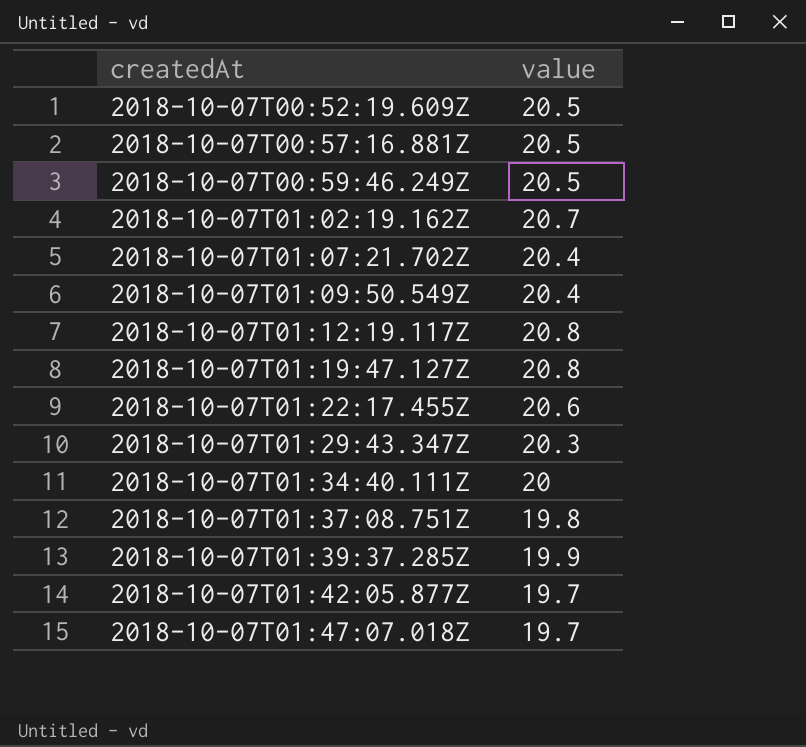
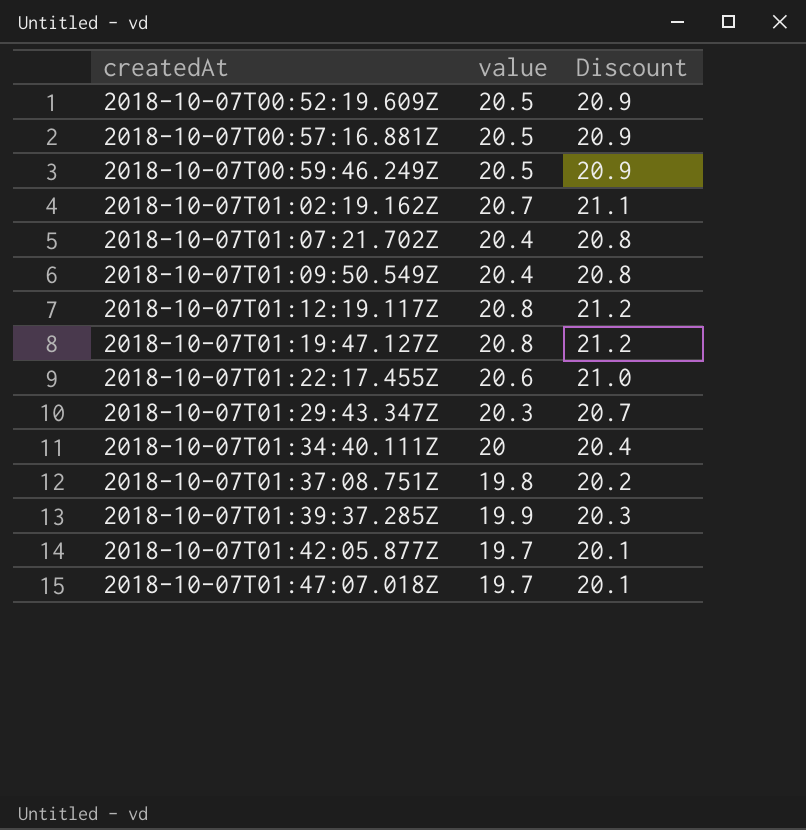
column Discount | formula: none -> [value] * 1.02

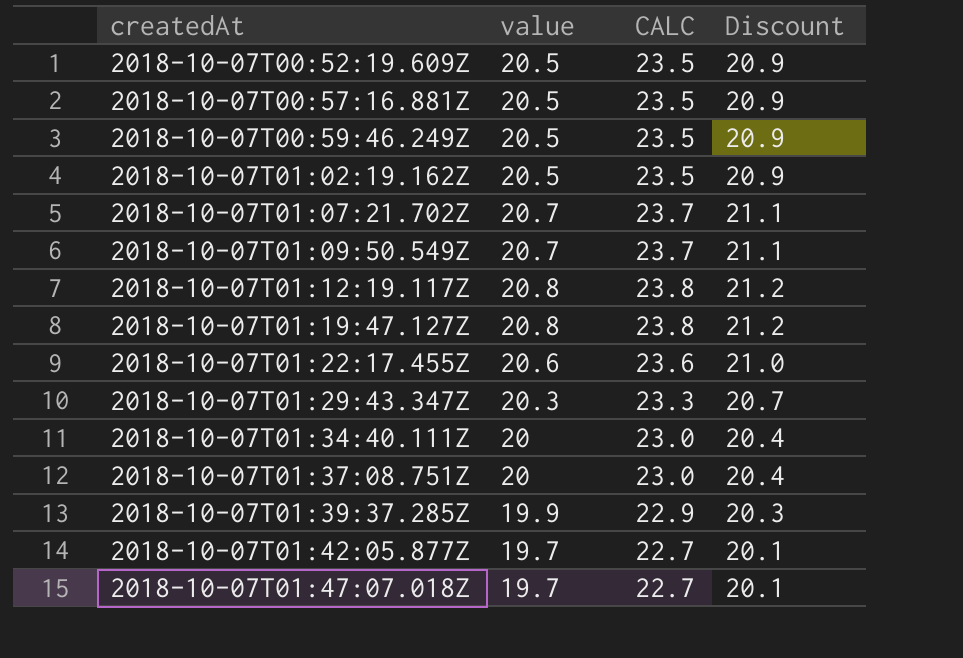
column CALC | formula: none -> [value] + 3
2018-10-07T01:02:19.162Z | value: 20.7 -> 20.5
2018-10-07T01:02:19.162Z | Discount: 21.1 -> 20.9
2018-10-07T01:07:21.702Z | value: 20.4 -> 20.7
2018-10-07T01:07:21.702Z | Discount: 20.8 -> 21.1
2018-10-07T01:09:50.549Z | value: 20.4 -> 20.7
2018-10-07T01:09:50.549Z | Discount: 20.8 -> 21.1
2018-10-07T01:37:08.751Z | value: 19.8 -> 20
2018-10-07T01:37:08.751Z | Discount: 20.2 -> 20.4

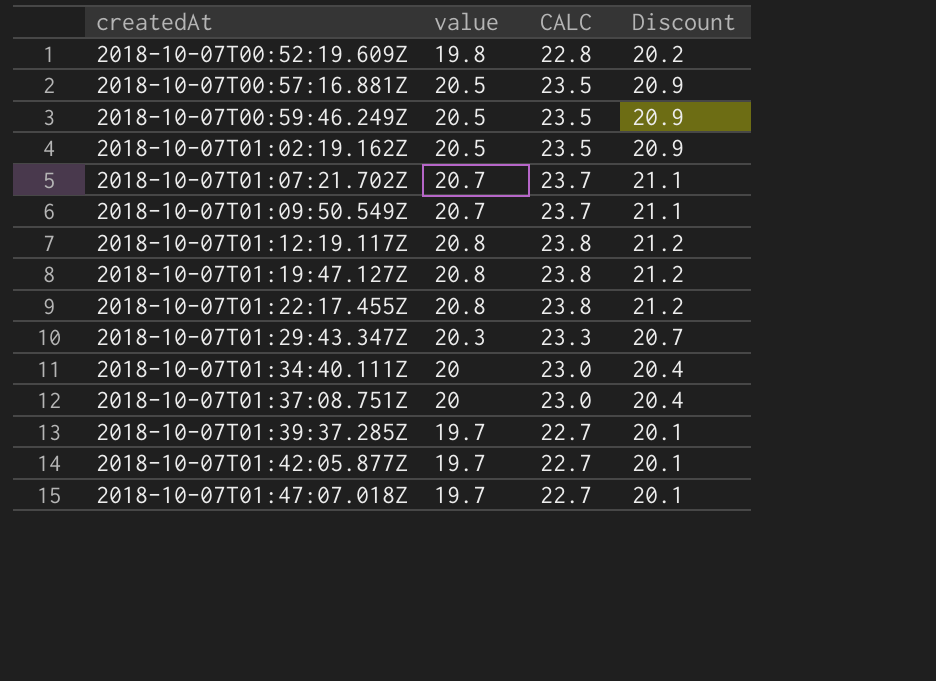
2018-10-07T00:52:19.609Z | value: 20.5 -> 19.8
2018-10-07T00:52:19.609Z | CALC: 23.5 -> 22.8
2018-10-07T00:52:19.609Z | Discount: 20.9 -> 20.2
2018-10-07T01:22:17.455Z | value: 20.6 -> 20.8
2018-10-07T01:22:17.455Z | CALC: 23.6 -> 23.8
2018-10-07T01:22:17.455Z | Discount: 21.0 -> 21.2
2018-10-07T01:39:37.285Z | value: 19.9 -> 19.7
2018-10-07T01:39:37.285Z | CALC: 22.9 -> 22.7
2018-10-07T01:39:37.285Z | Discount: 20.3 -> 20.1

